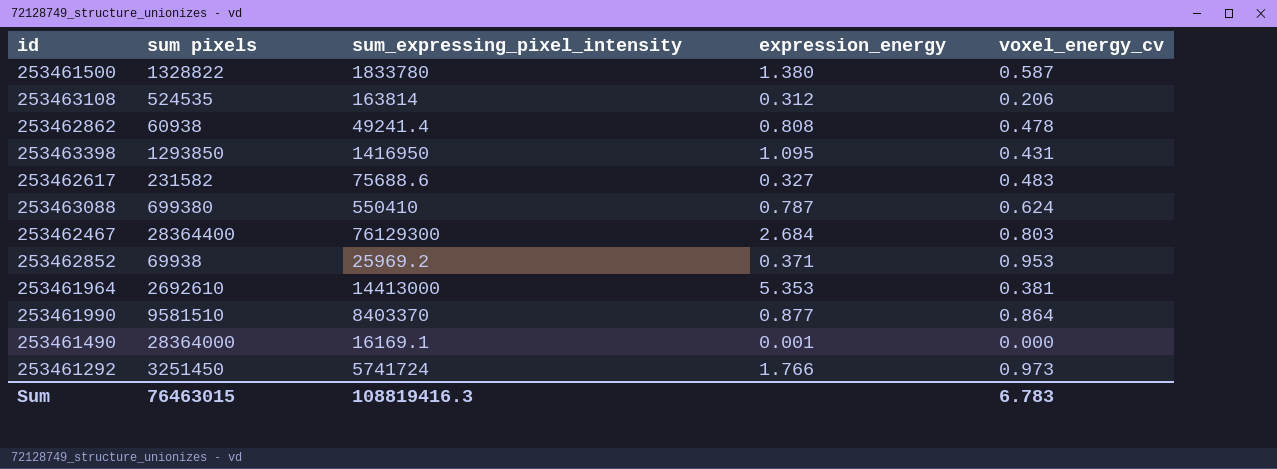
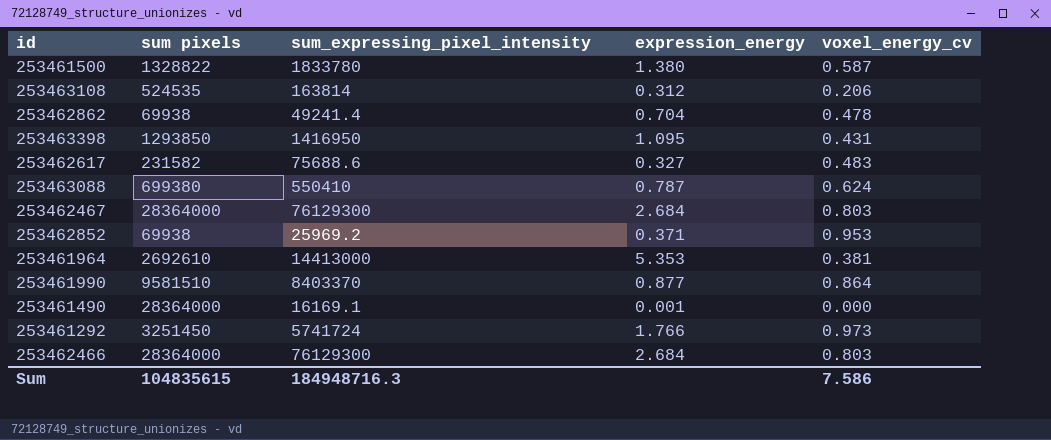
253462862 | sum pixels: 60938 -> 69938
253462862 | expression_energy: 0.808 -> 0.704
253462467 | sum pixels: 28364400 -> 28364000
row 253462466: none -> 28364000 | 76129300 | 2.684 | 0.803
Sum | sum pixels: 76463015 -> 104835615
Sum | sum_expressing_pixel_intensity: 108819416.3 -> 184948716.3
Sum | voxel_energy_cv: 6.783 -> 7.586

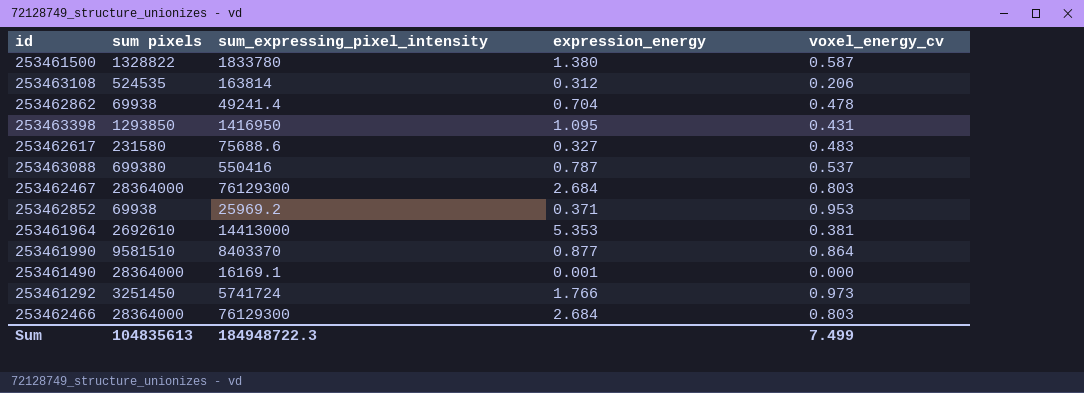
253462617 | sum pixels: 231582 -> 231580
253463088 | sum_expressing_pixel_intensity: 550410 -> 550416
253463088 | voxel_energy_cv: 0.624 -> 0.537
Sum | sum pixels: 104835615 -> 104835613
Sum | sum_expressing_pixel_intensity: 184948716.3 -> 184948722.3
Sum | voxel_energy_cv: 7.586 -> 7.499

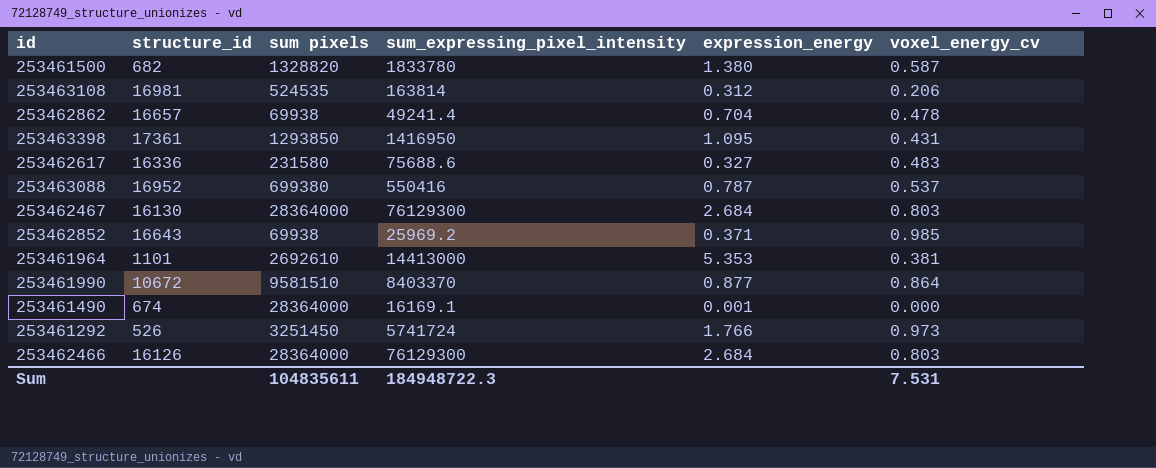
column structure_id | position: none -> 2
253461500 | sum pixels: 1328822 -> 1328820
253462852 | voxel_energy_cv: 0.953 -> 0.985
Sum | sum pixels: 104835613 -> 104835611
Sum | voxel_energy_cv: 7.499 -> 7.531

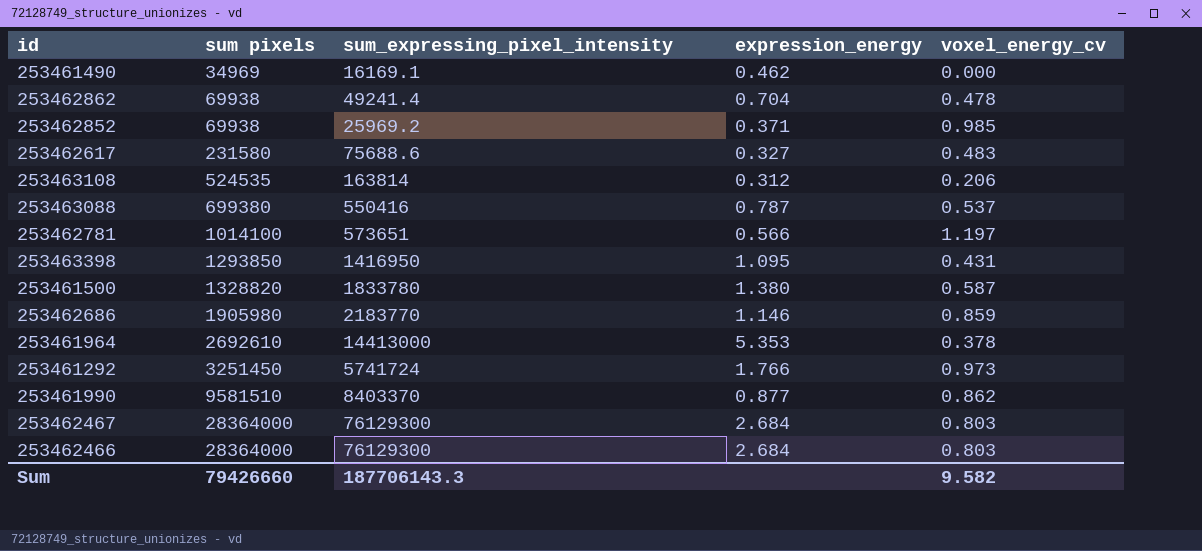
row order: none -> sum pixels ascending
column structure_id | position: 2 -> none
253461490 | sum pixels: 28364000 -> 34969
253461490 | expression_energy: 0.001 -> 0.462
row 253462781: none -> 1014100 | 573651 | 0.566 | 1.197
row 253462686: none -> 1905980 | 2183770 | 1.146 | 0.859
253461964 | voxel_energy_cv: 0.381 -> 0.378
253461990 | voxel_energy_cv: 0.864 -> 0.862
Sum | sum pixels: 104835611 -> 79426660
Sum | sum_expressing_pixel_intensity: 184948722.3 -> 187706143.3
Sum | voxel_energy_cv: 7.531 -> 9.582

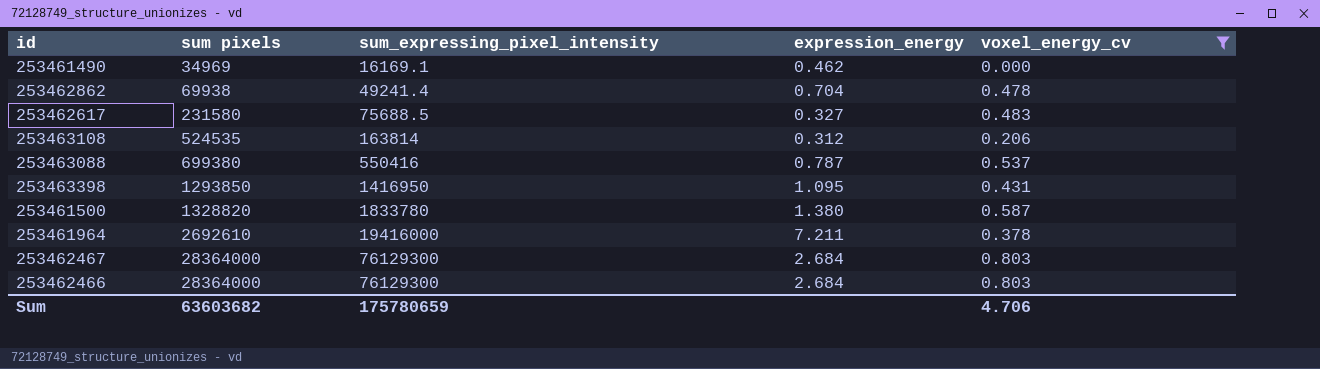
filter: none -> voxel_energy_cv <= 0.803
253462617 | sum_expressing_pixel_intensity: 75688.6 -> 75688.5
253461964 | sum_expressing_pixel_intensity: 14413000 -> 19416000
253461964 | expression_energy: 5.353 -> 7.211
Sum | sum pixels: 79426660 -> 63603682
Sum | sum_expressing_pixel_intensity: 187706143.3 -> 175780659
Sum | voxel_energy_cv: 9.582 -> 4.706

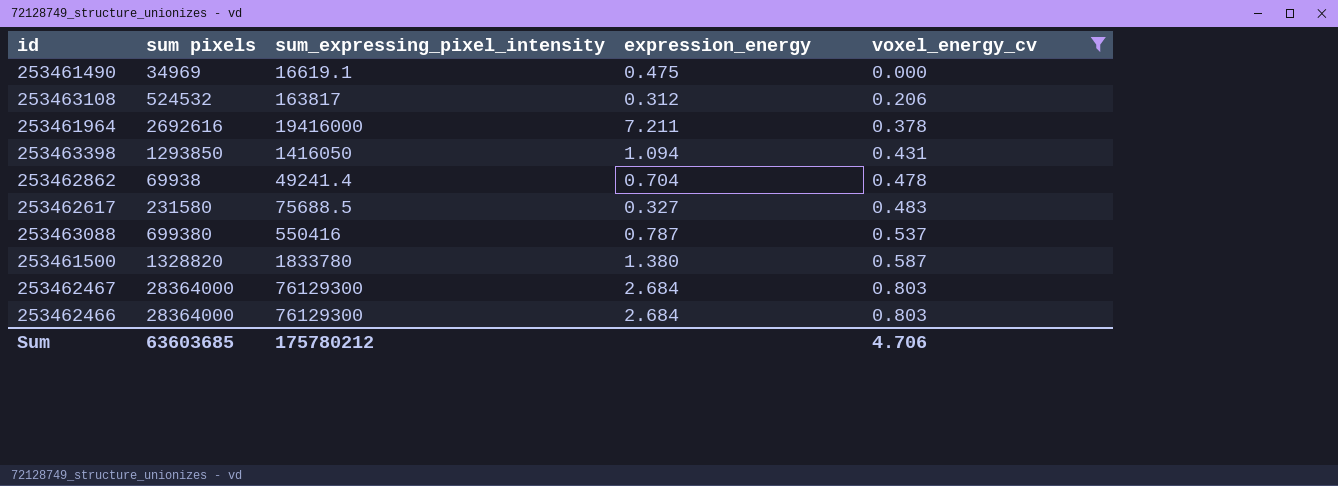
row order: sum pixels ascending -> voxel_energy_cv ascending
253461490 | sum_expressing_pixel_intensity: 16169.1 -> 16619.1
253461490 | expression_energy: 0.462 -> 0.475
253463108 | sum pixels: 524535 -> 524532
253463108 | sum_expressing_pixel_intensity: 163814 -> 163817
253461964 | sum pixels: 2692610 -> 2692616
253463398 | sum_expressing_pixel_intensity: 1416950 -> 1416050
253463398 | expression_energy: 1.095 -> 1.094
Sum | sum pixels: 63603682 -> 63603685
Sum | sum_expressing_pixel_intensity: 175780659 -> 175780212

